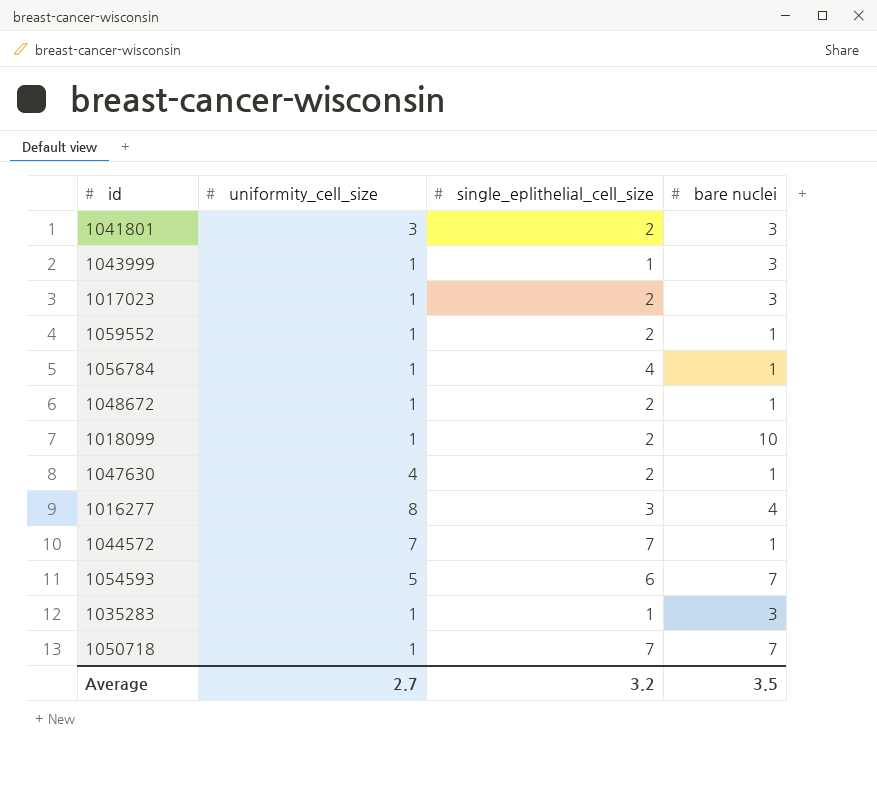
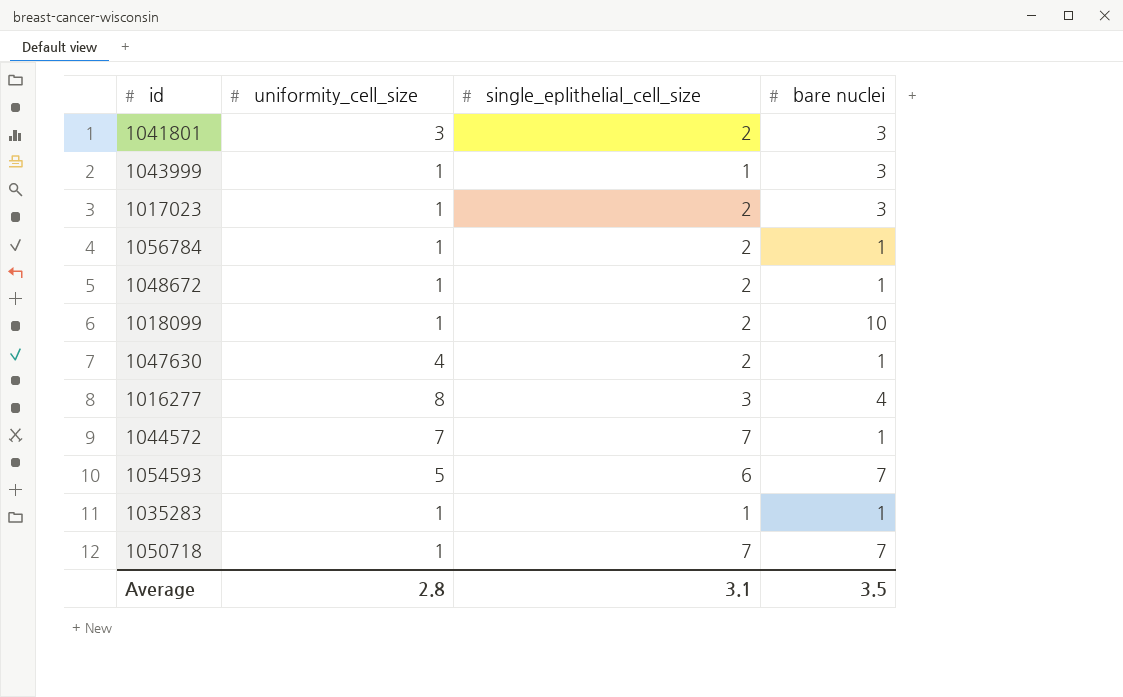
row 1059552: 1 | 2 | 1 -> none
1056784 | single_eplithelial_cell_size: 4 -> 2
1035283 | bare nuclei: 3 -> 1
Average | uniformity_cell_size: 2.7 -> 2.8
Average | single_eplithelial_cell_size: 3.2 -> 3.1

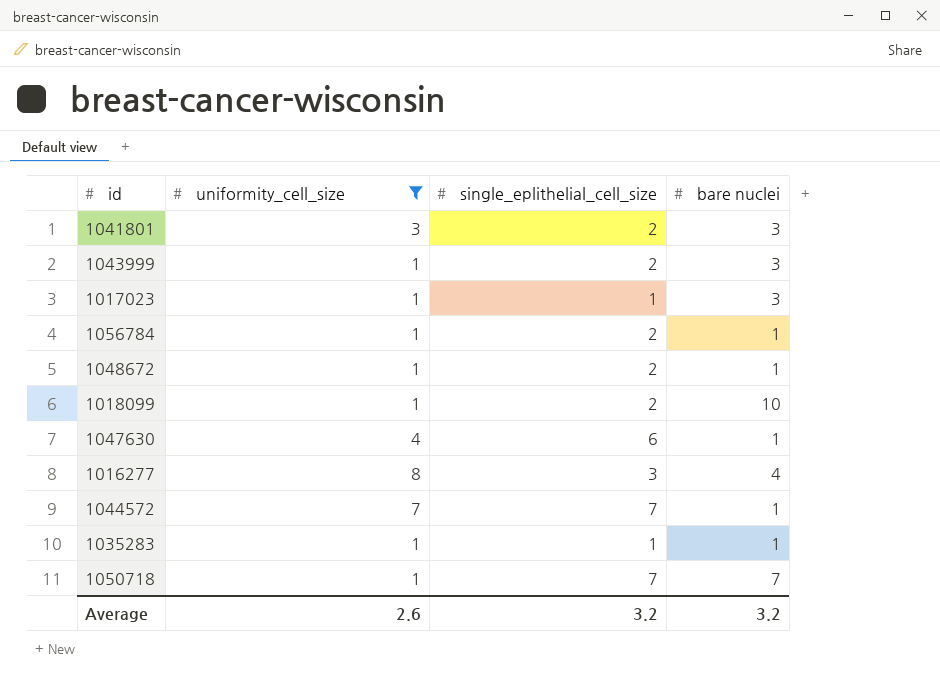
filter: none -> uniformity_cell_size != 5
1043999 | single_eplithelial_cell_size: 1 -> 2
1017023 | single_eplithelial_cell_size: 2 -> 1
1047630 | single_eplithelial_cell_size: 2 -> 6
Average | uniformity_cell_size: 2.8 -> 2.6
Average | single_eplithelial_cell_size: 3.1 -> 3.2
Average | bare nuclei: 3.5 -> 3.2

